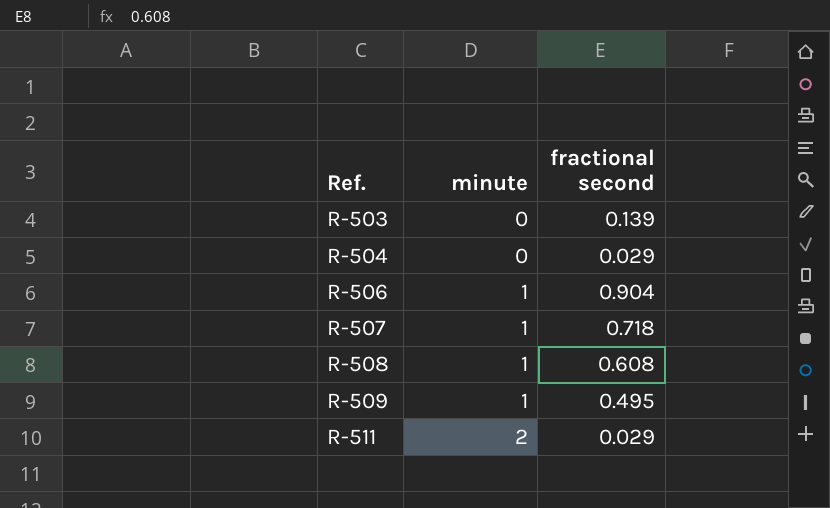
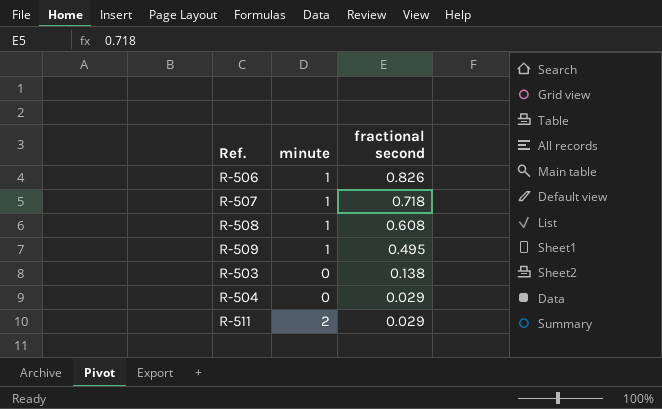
row order: Ref. ascending -> fractional second descending
R-506 | fractional second: 0.904 -> 0.826
R-503 | fractional second: 0.139 -> 0.138

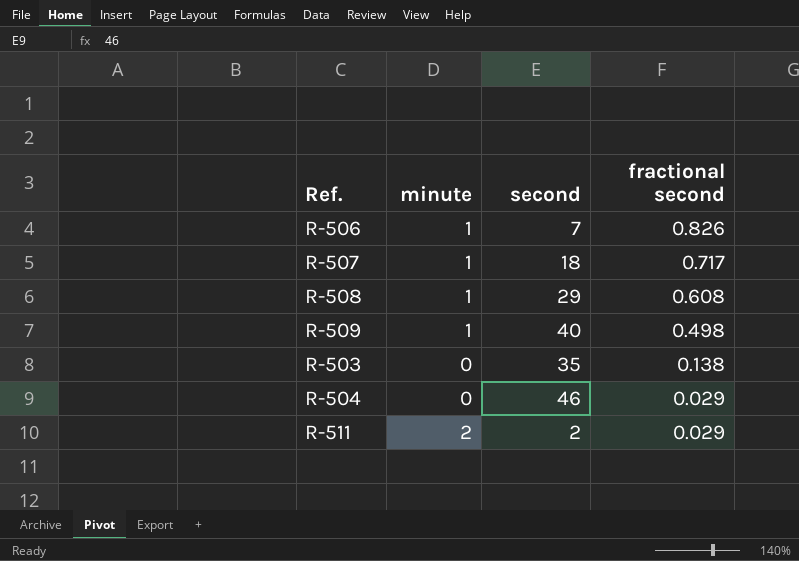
column second | position: none -> 3
R-507 | fractional second: 0.718 -> 0.717
R-509 | fractional second: 0.495 -> 0.498

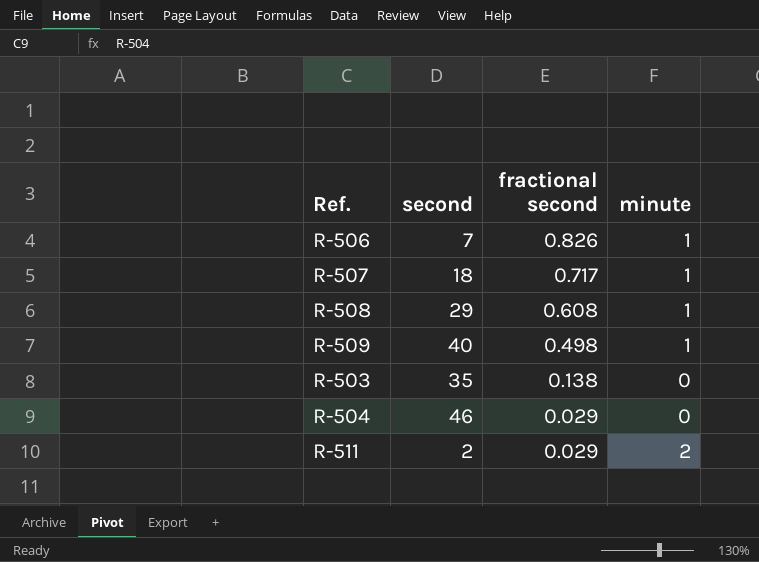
column minute | position: 2 -> 4

